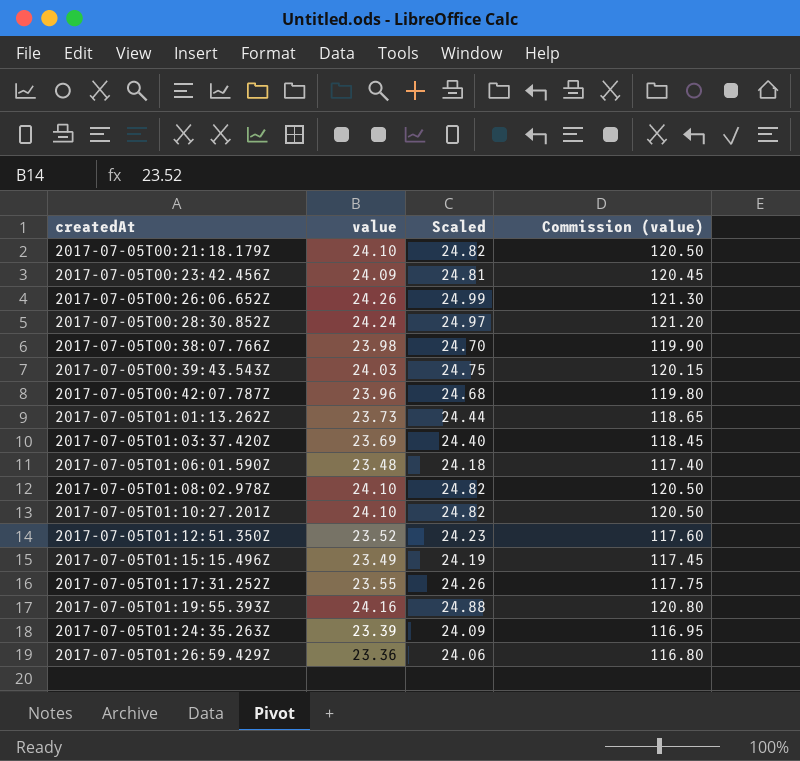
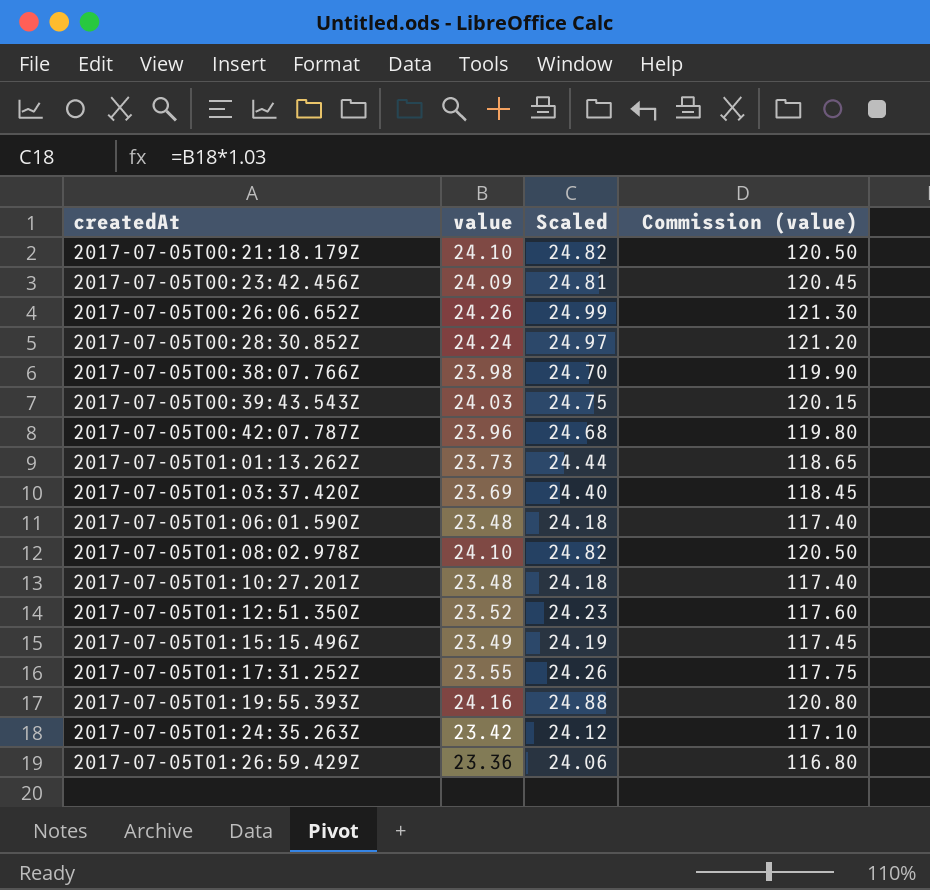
2017-07-05T01:10:27.201Z | value: 24.10 -> 23.48
2017-07-05T01:10:27.201Z | Scaled: 24.82 -> 24.18
2017-07-05T01:10:27.201Z | Commission (value): 120.50 -> 117.40
2017-07-05T01:24:35.263Z | value: 23.39 -> 23.42
2017-07-05T01:24:35.263Z | Scaled: 24.09 -> 24.12
2017-07-05T01:24:35.263Z | Commission (value): 116.95 -> 117.10

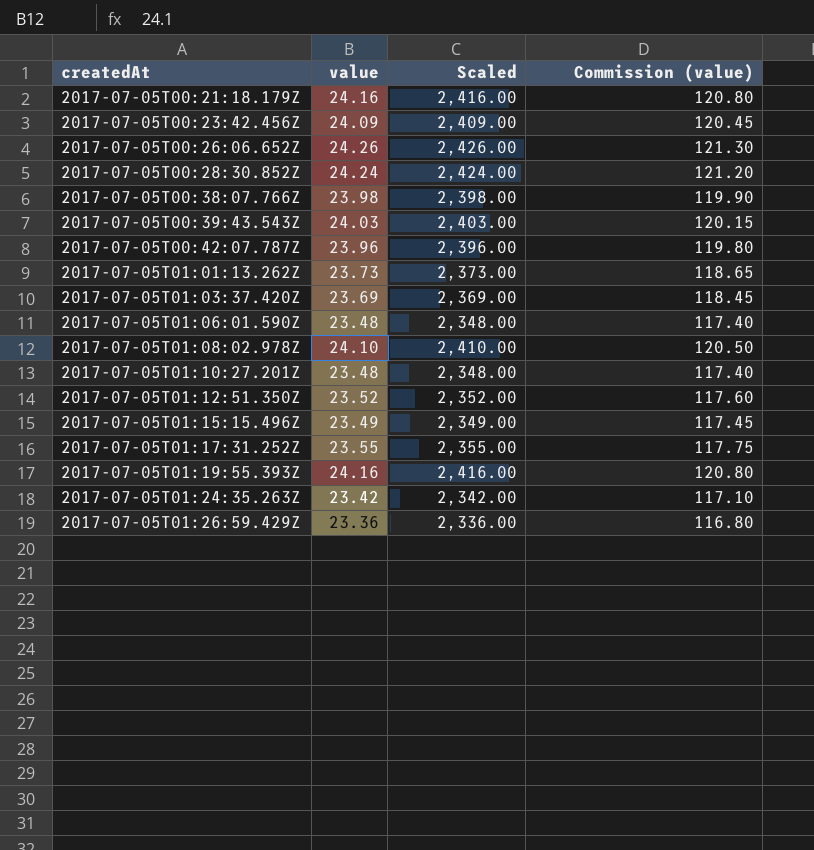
column Scaled | formula: [value] * 1.03 -> [value] * 100
2017-07-05T00:21:18.179Z | value: 24.10 -> 24.16
2017-07-05T00:21:18.179Z | Commission (value): 120.50 -> 120.80

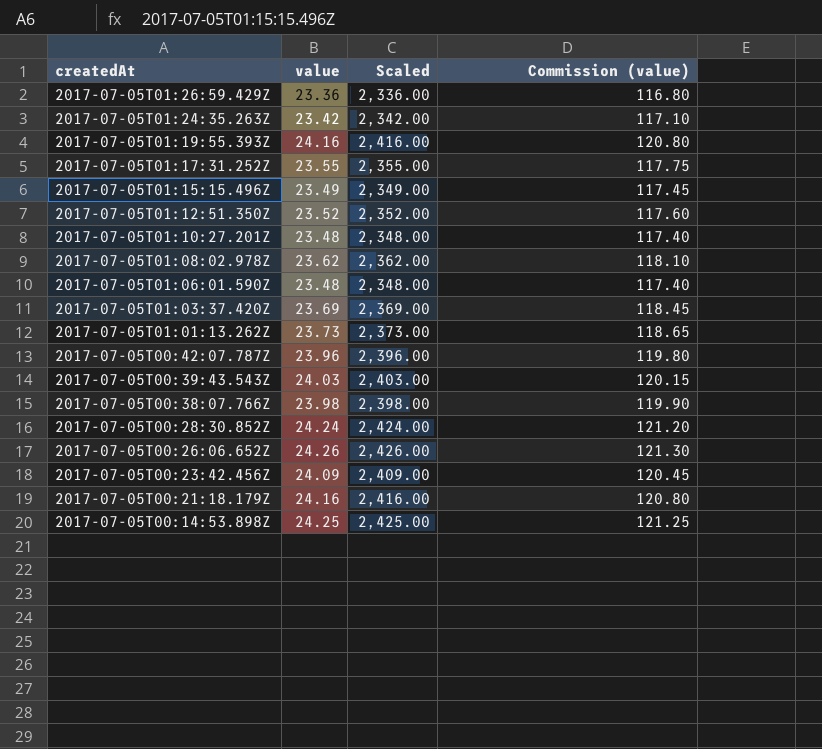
row order: createdAt ascending -> createdAt descending
2017-07-05T01:08:02.978Z | value: 24.10 -> 23.62
2017-07-05T01:08:02.978Z | Scaled: 2,410.00 -> 2,362.00
2017-07-05T01:08:02.978Z | Commission (value): 120.50 -> 118.10
row 2017-07-05T00:14:53.898Z: none -> 24.25 | 2,425.00 | 121.25

